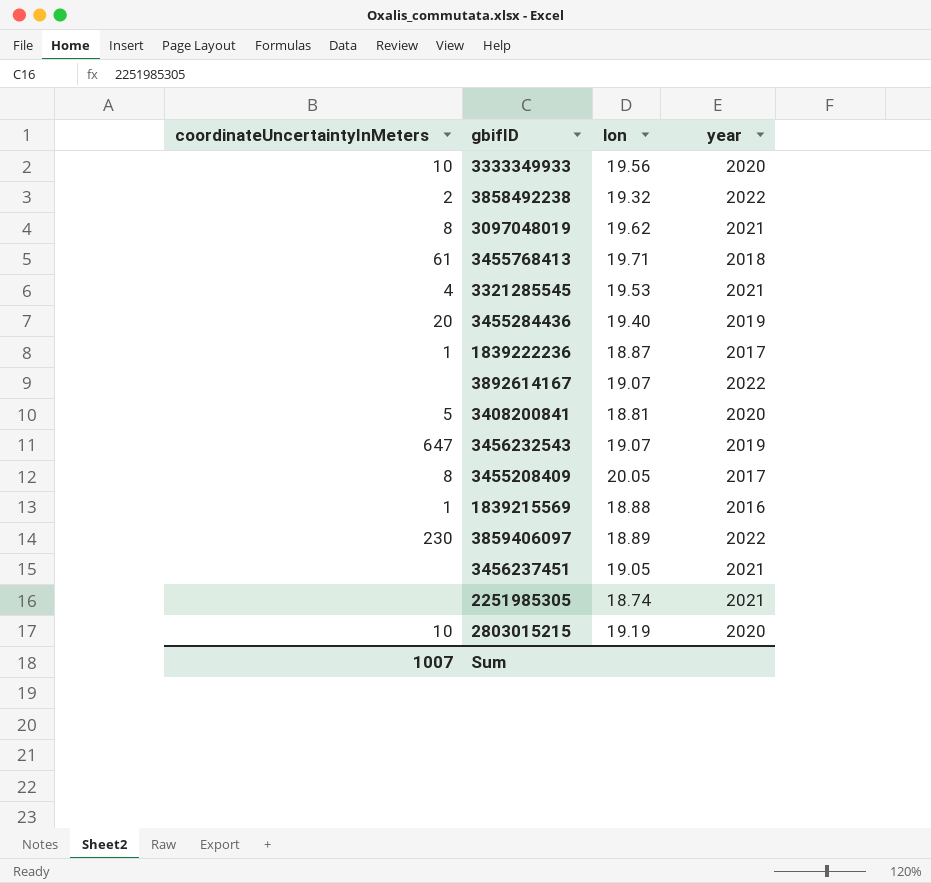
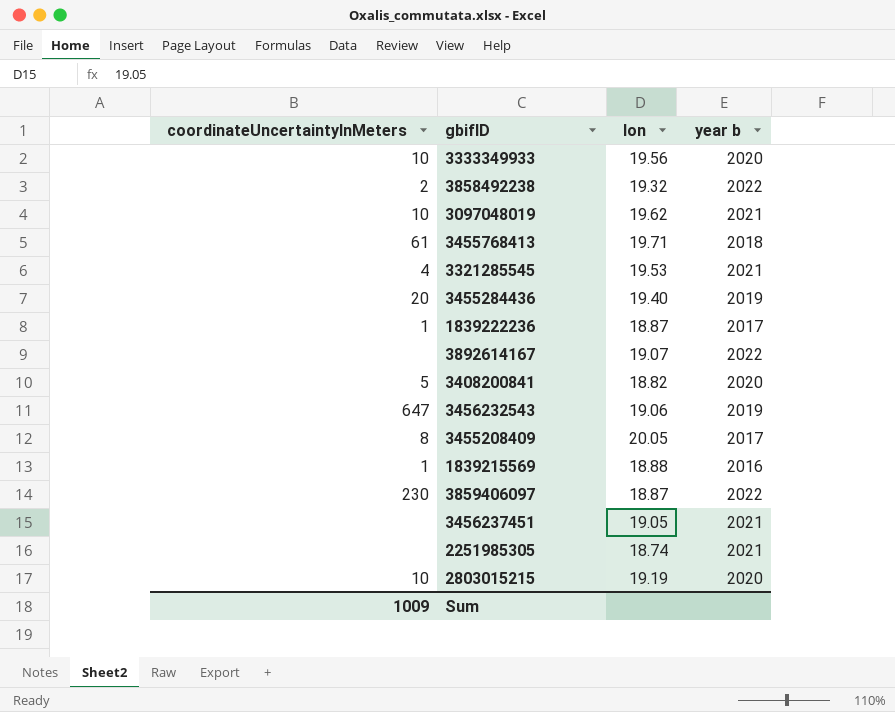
column name: year -> year b
3097048019 | coordinateUncertaintyInMeters: 8 -> 10
3408200841 | lon: 18.81 -> 18.82
3456232543 | lon: 19.07 -> 19.06
3859406097 | lon: 18.89 -> 18.87
Sum | coordinateUncertaintyInMeters: 1007 -> 1009

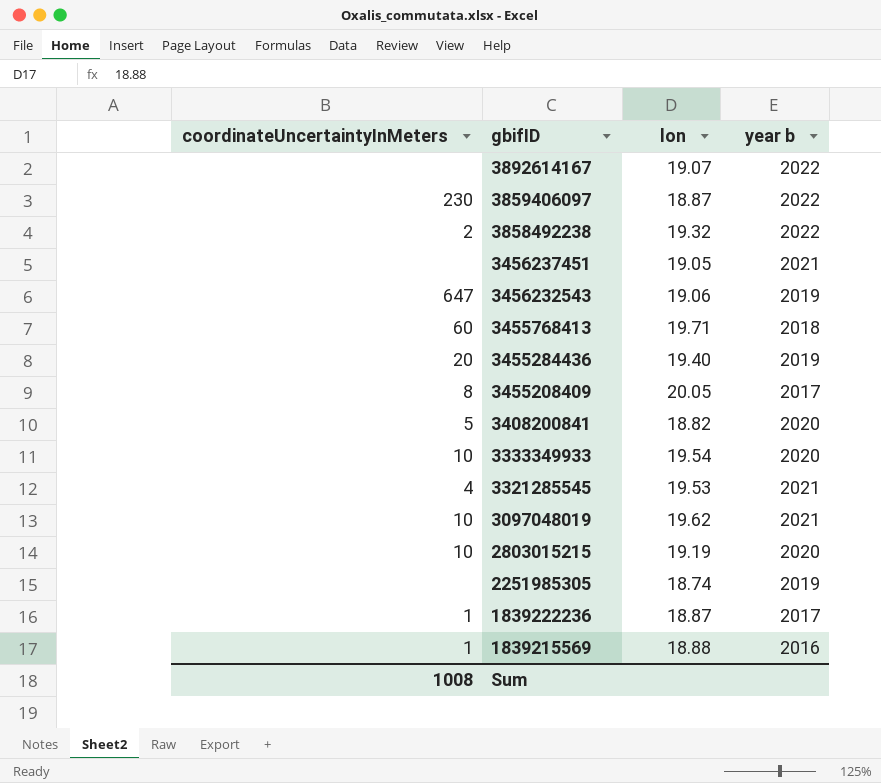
row order: none -> gbifID descending
3455768413 | coordinateUncertaintyInMeters: 61 -> 60
3333349933 | lon: 19.56 -> 19.54
2251985305 | year b: 2021 -> 2019
Sum | coordinateUncertaintyInMeters: 1009 -> 1008

